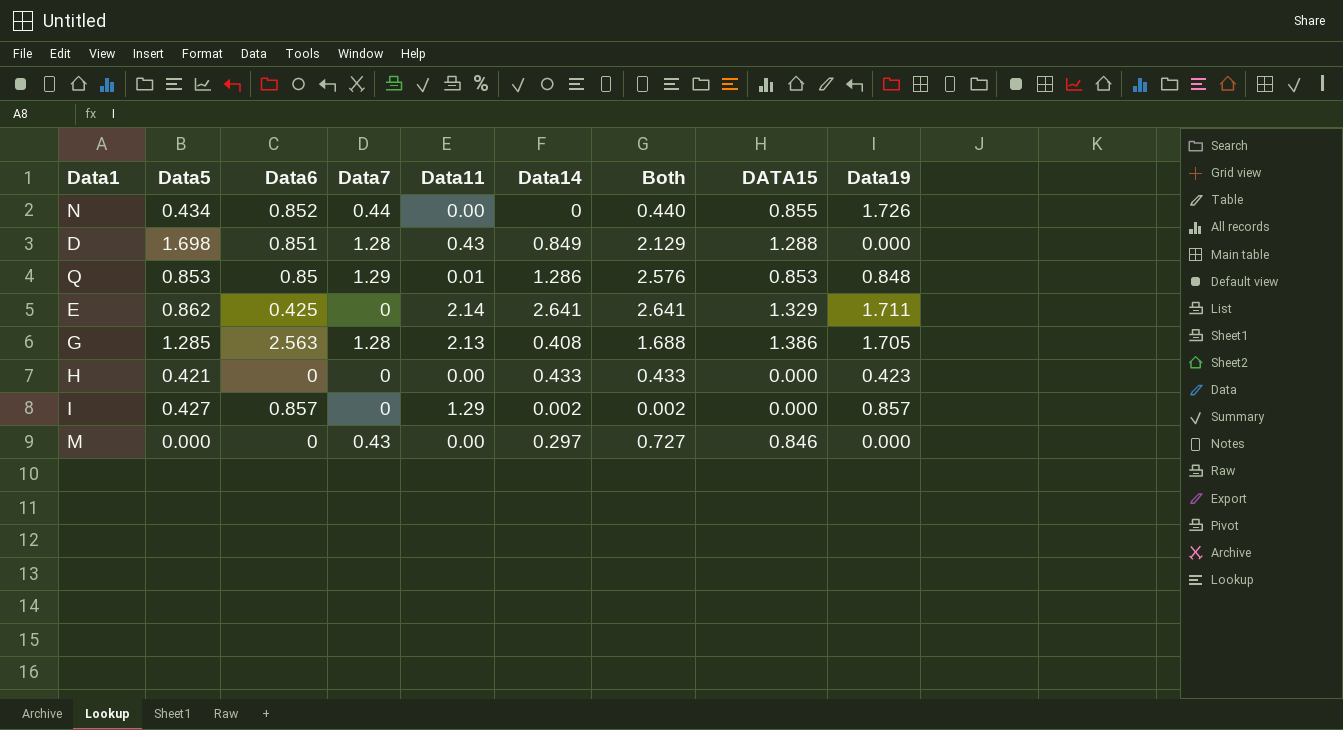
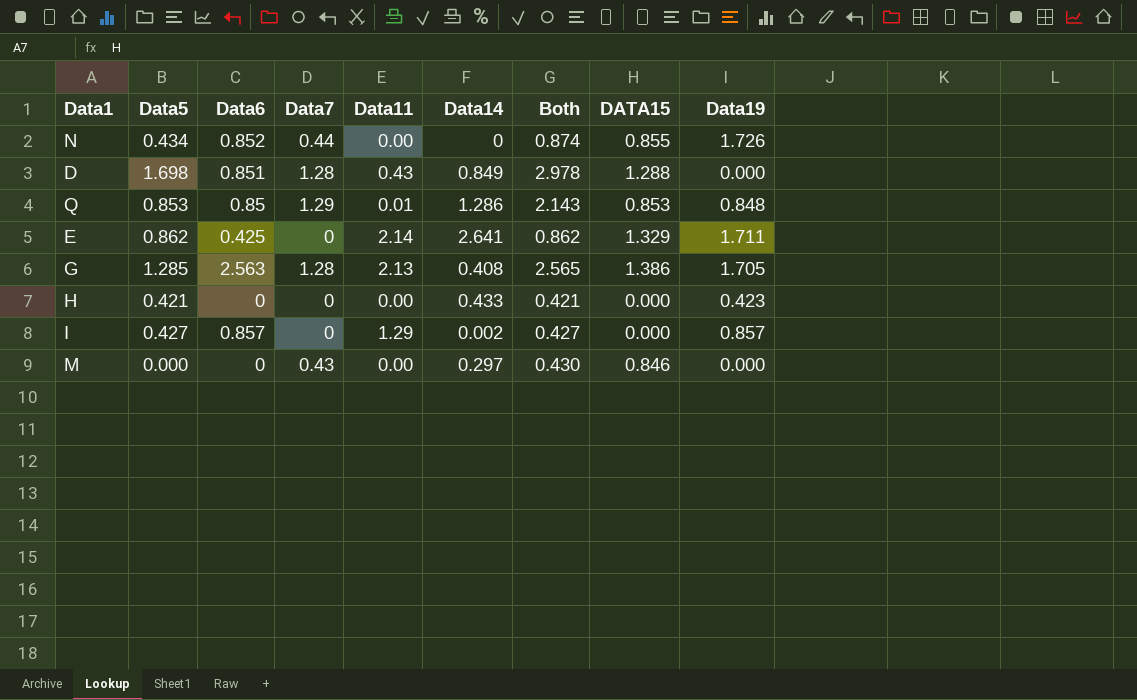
column Both | formula: [Data7] + [Data14] -> [Data5] + [Data7]

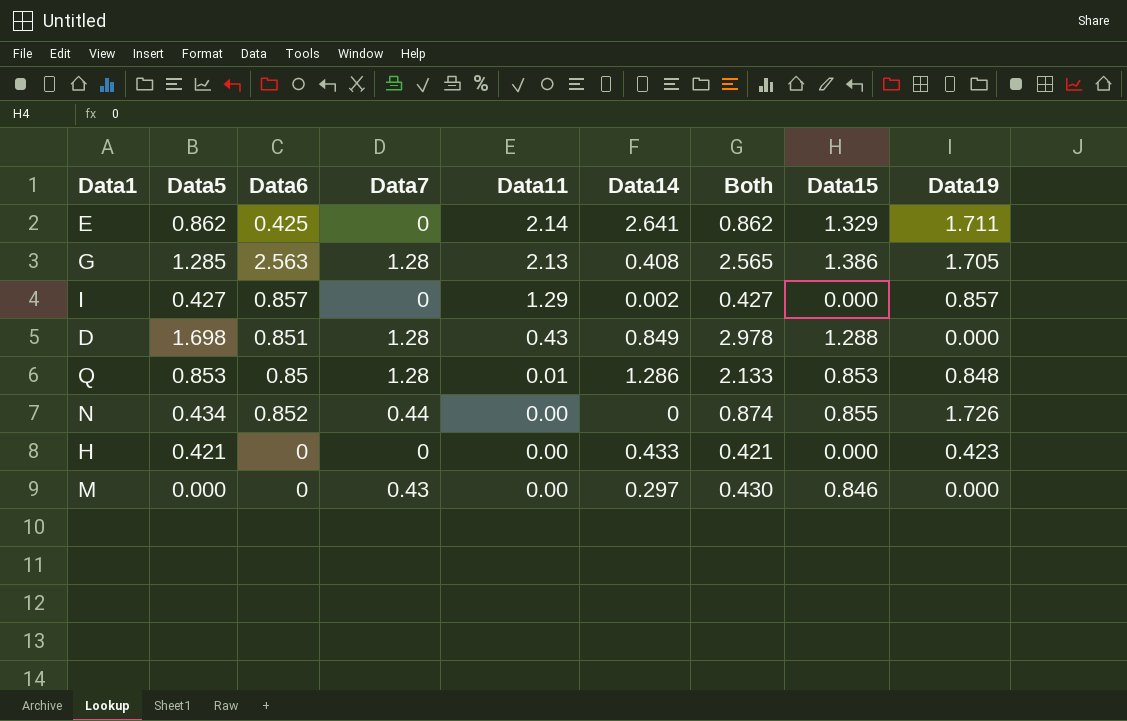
row order: none -> Data11 descending
column name: DATA15 -> Data15
Q | Data7: 1.29 -> 1.28
Q | Both: 2.143 -> 2.133

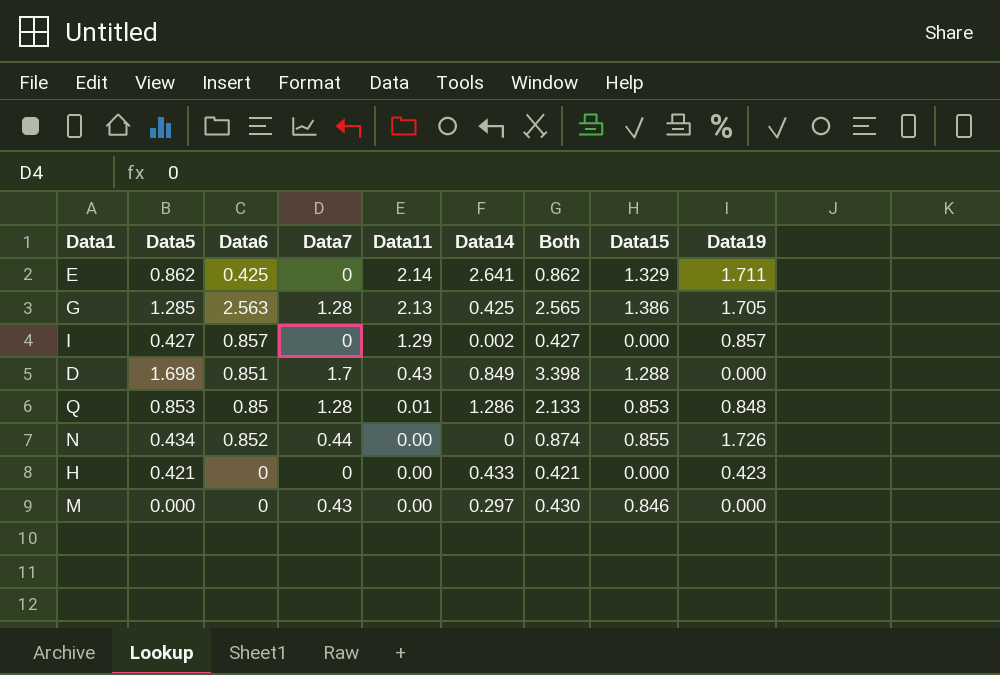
G | Data14: 0.408 -> 0.425
D | Data7: 1.28 -> 1.7
D | Both: 2.978 -> 3.398

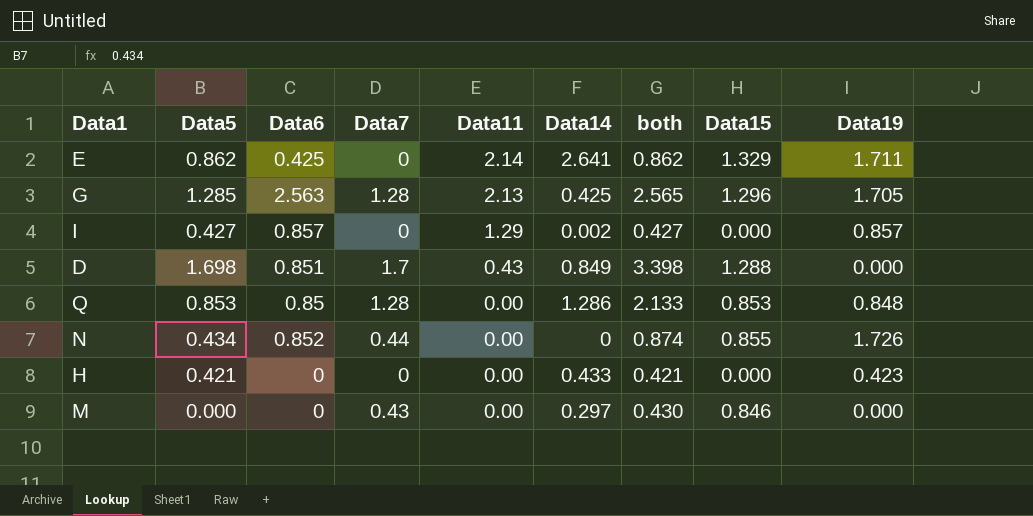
column name: Both -> both
G | Data15: 1.386 -> 1.296
Q | Data11: 0.01 -> 0.00

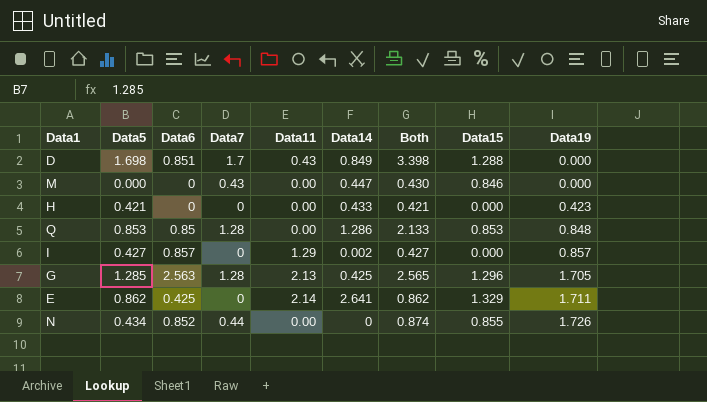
row order: Data11 descending -> Data19 ascending
column name: both -> Both
M | Data14: 0.297 -> 0.447

